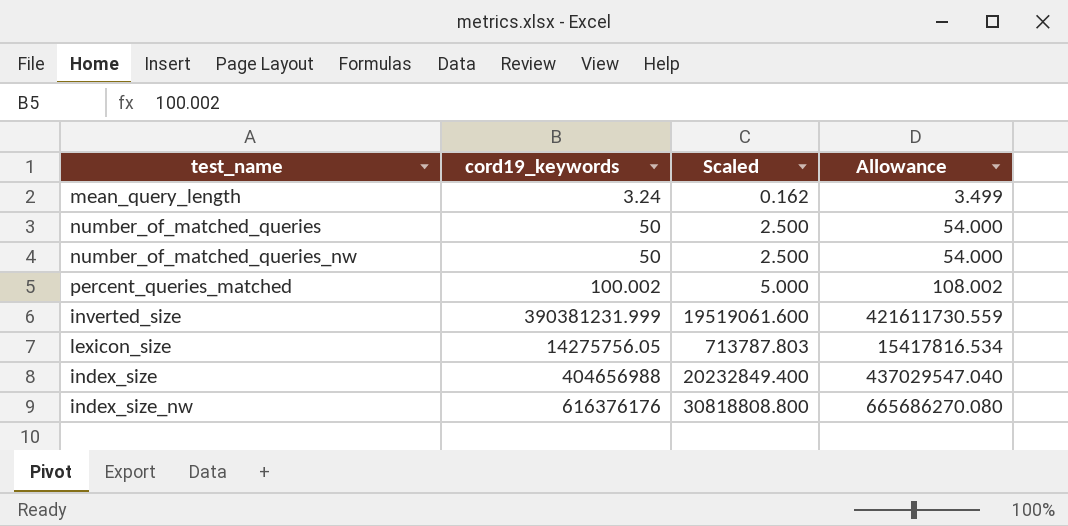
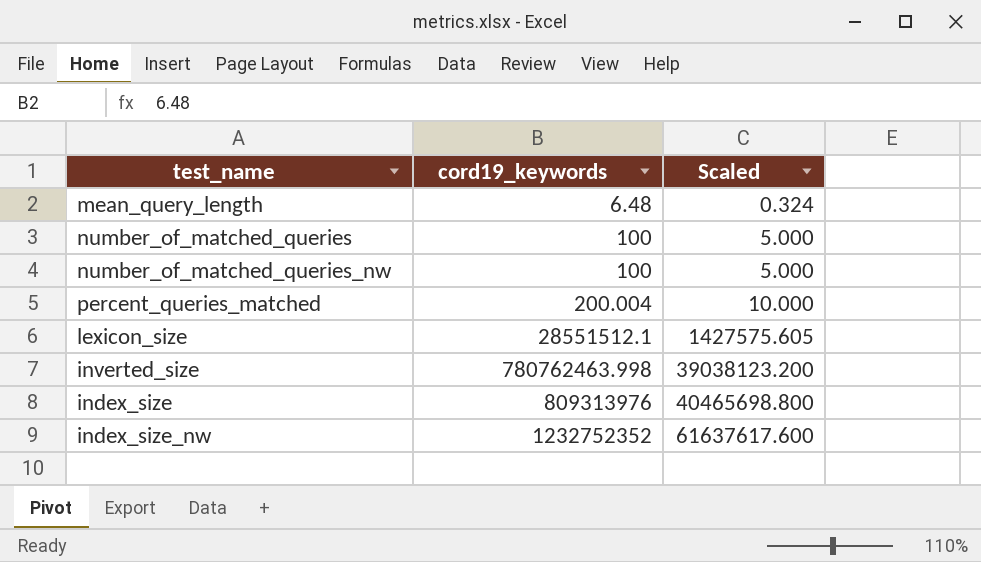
row order: none -> cord19_keywords ascending
column Allowance | formula: [cord19_keywords] * 1.08 -> none
mean_query_length | cord19_keywords: 3.24 -> 6.48
mean_query_length | Scaled: 0.162 -> 0.324
number_of_matched_queries | cord19_keywords: 50 -> 100
number_of_matched_queries | Scaled: 2.500 -> 5.000
number_of_matched_queries_nw | cord19_keywords: 50 -> 100
number_of_matched_queries_nw | Scaled: 2.500 -> 5.000
percent_queries_matched | cord19_keywords: 100.002 -> 200.004
percent_queries_matched | Scaled: 5.000 -> 10.000
lexicon_size | cord19_keywords: 14275756.05 -> 28551512.1
lexicon_size | Scaled: 713787.803 -> 1427575.605
inverted_size | cord19_keywords: 390381231.999 -> 780762463.998
inverted_size | Scaled: 19519061.600 -> 39038123.200
index_size | cord19_keywords: 404656988 -> 809313976
index_size | Scaled: 20232849.400 -> 40465698.800
index_size_nw | cord19_keywords: 616376176 -> 1232752352
index_size_nw | Scaled: 30818808.800 -> 61637617.600

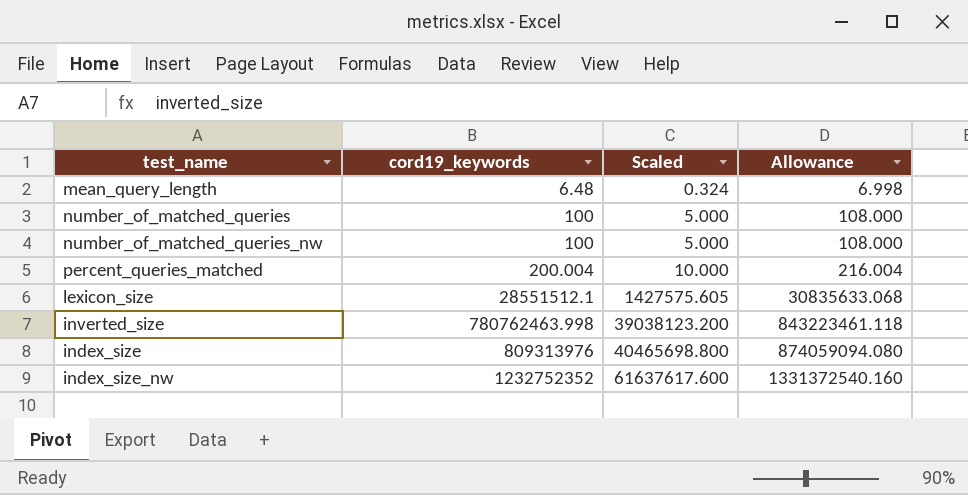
column Allowance | formula: none -> [cord19_keywords] * 1.08

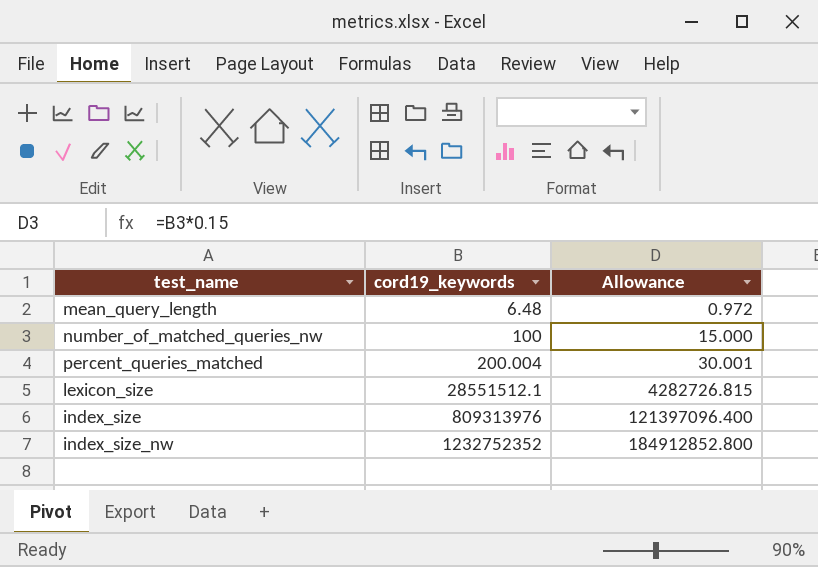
column Scaled | formula: [cord19_keywords] * 0.05 -> none
column Allowance | formula: [cord19_keywords] * 1.08 -> [cord19_keywords] * 0.15
row number_of_matched_queries: 100 | 5.000 | 108.000 -> none
row inverted_size: 780762463.998 | 39038123.200 | 843223461.118 -> none

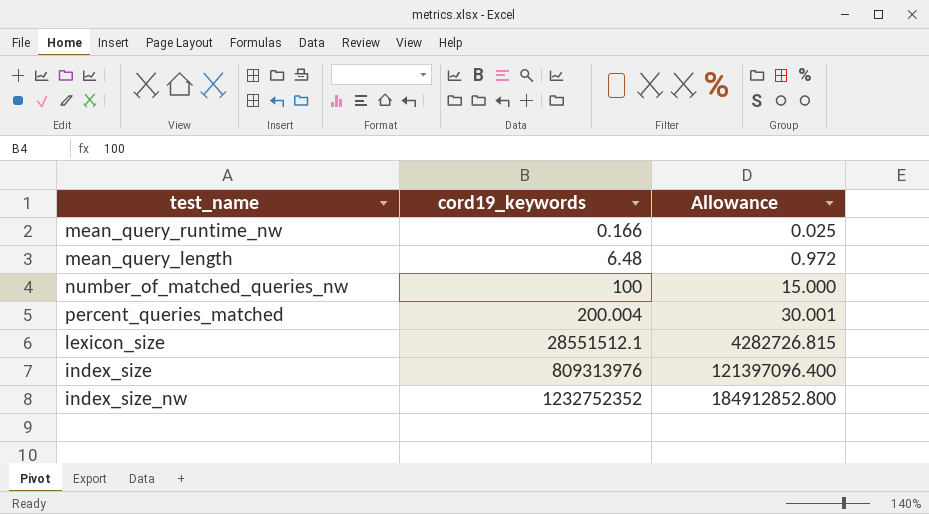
row mean_query_runtime_nw: none -> 0.166 | 0.025

